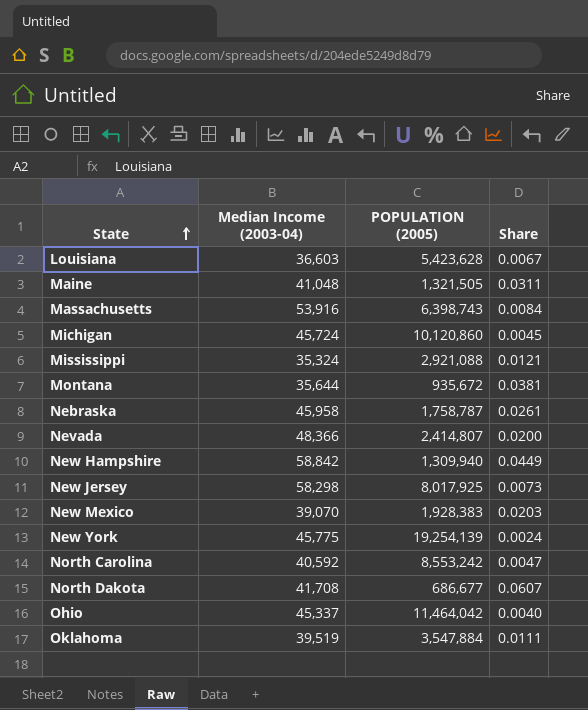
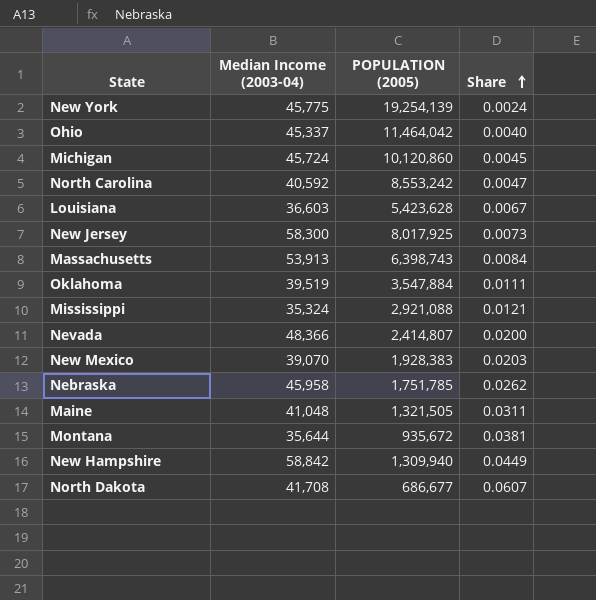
row order: State ascending -> Share ascending
New Jersey | Median Income (2003-04): 58,298 -> 58,300
Massachusetts | Median Income (2003-04): 53,916 -> 53,913
Nebraska | POPULATION (2005): 1,758,787 -> 1,751,785
Nebraska | Share: 0.0261 -> 0.0262

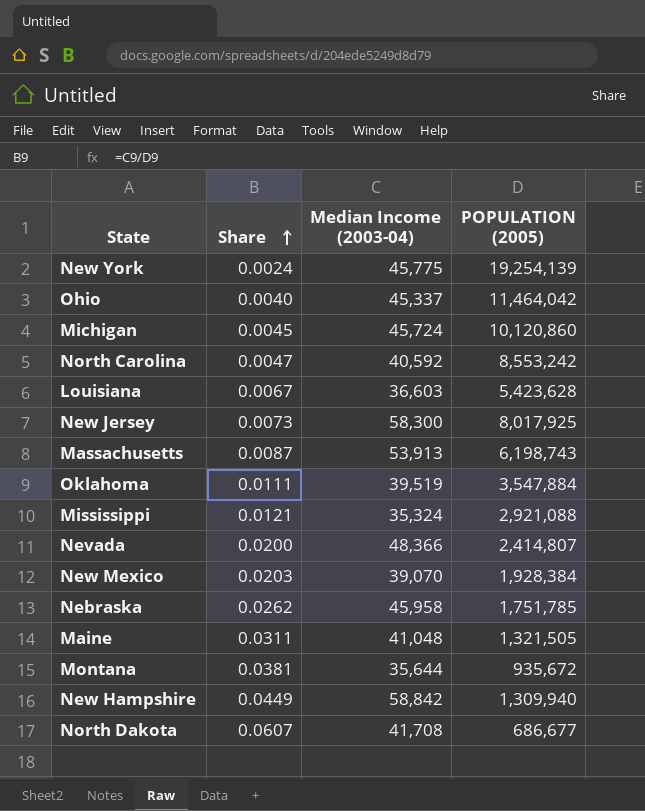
column Share | position: 4 -> 2
Massachusetts | Share: 0.0084 -> 0.0087
Massachusetts | POPULATION (2005): 6,398,743 -> 6,198,743
New Mexico | POPULATION (2005): 1,928,383 -> 1,928,384

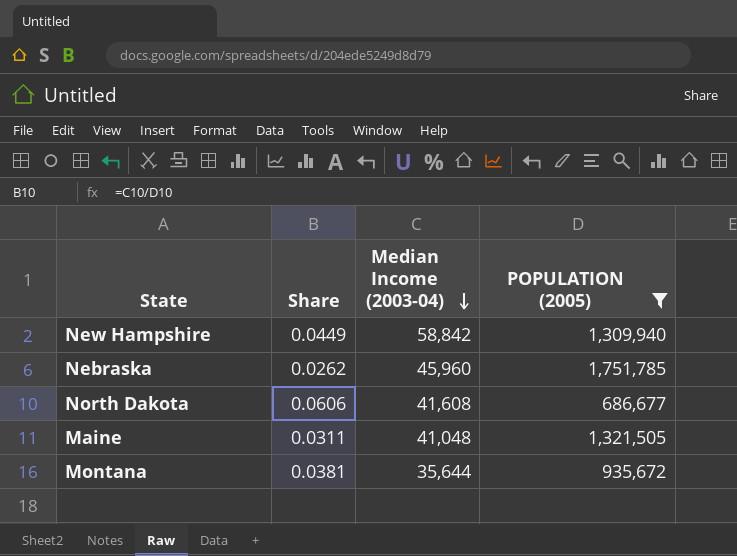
filter: none -> POPULATION (2005) <= 1,751,785
row order: Share ascending -> Median Income (2003-04) descending
Nebraska | Median Income (2003-04): 45,958 -> 45,960
North Dakota | Share: 0.0607 -> 0.0606
North Dakota | Median Income (2003-04): 41,708 -> 41,608

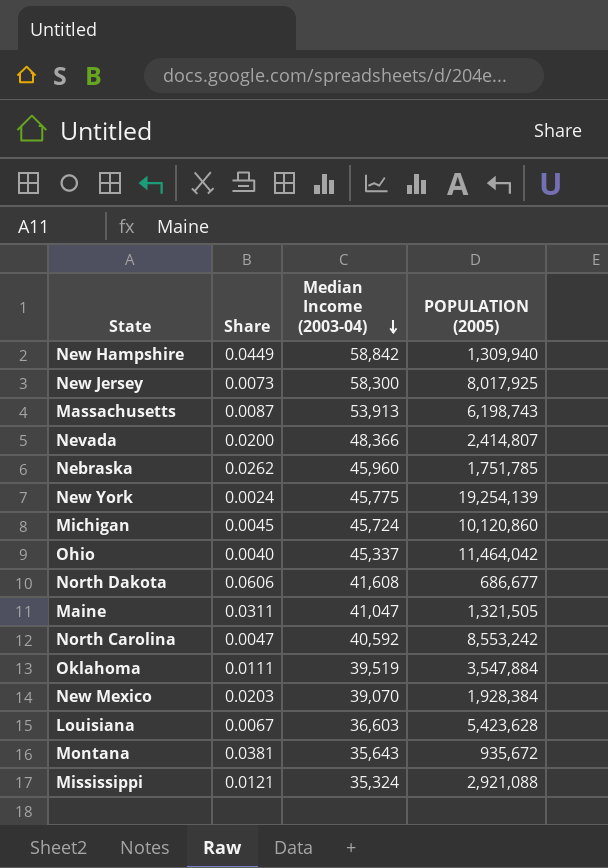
filter: POPULATION (2005) <= 1,751,785 -> none
Maine | Median Income (2003-04): 41,048 -> 41,047
Montana | Median Income (2003-04): 35,644 -> 35,643

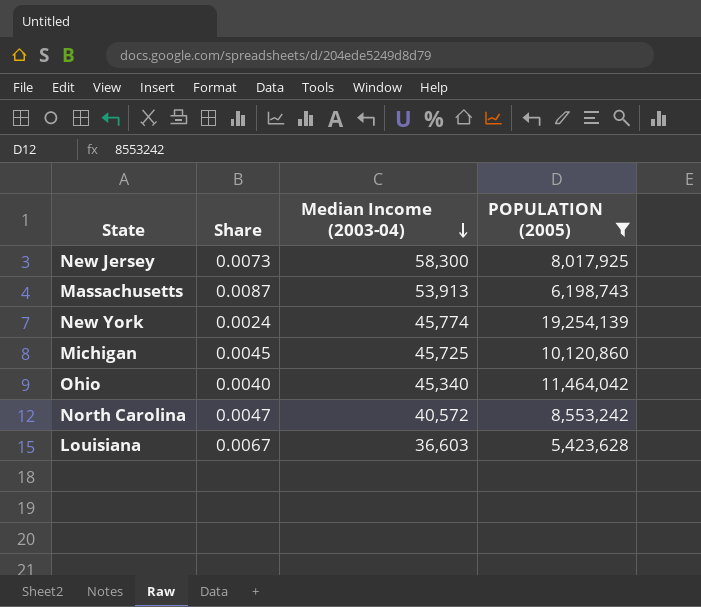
filter: none -> POPULATION (2005) >= 5,423,628
New York | Median Income (2003-04): 45,775 -> 45,774
Michigan | Median Income (2003-04): 45,724 -> 45,725
Ohio | Median Income (2003-04): 45,337 -> 45,340
North Carolina | Median Income (2003-04): 40,592 -> 40,572

